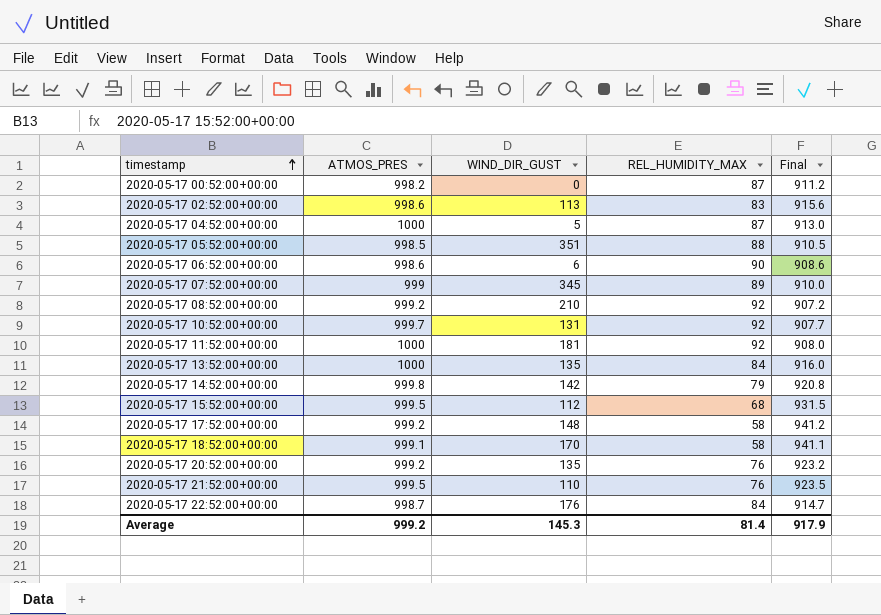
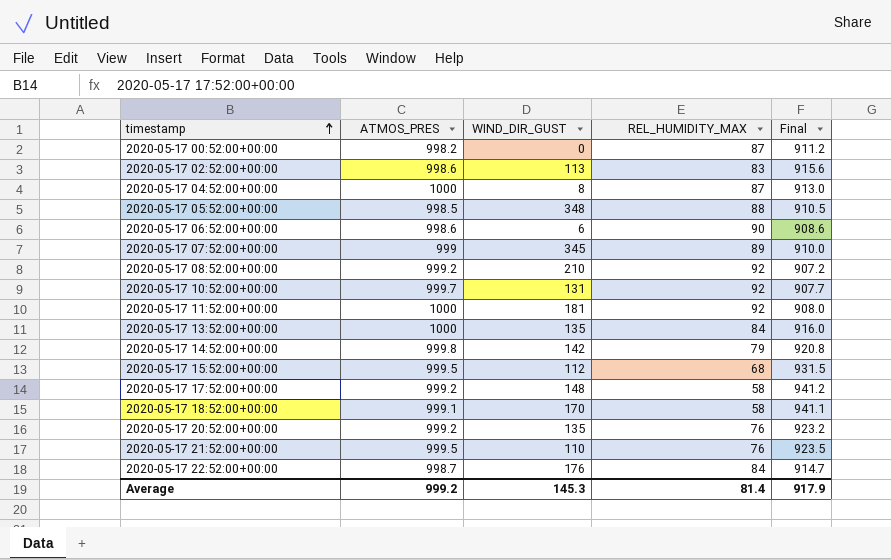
2020-05-17 04:52:00+00:00 | WIND_DIR_GUST: 5 -> 8
2020-05-17 05:52:00+00:00 | WIND_DIR_GUST: 351 -> 348

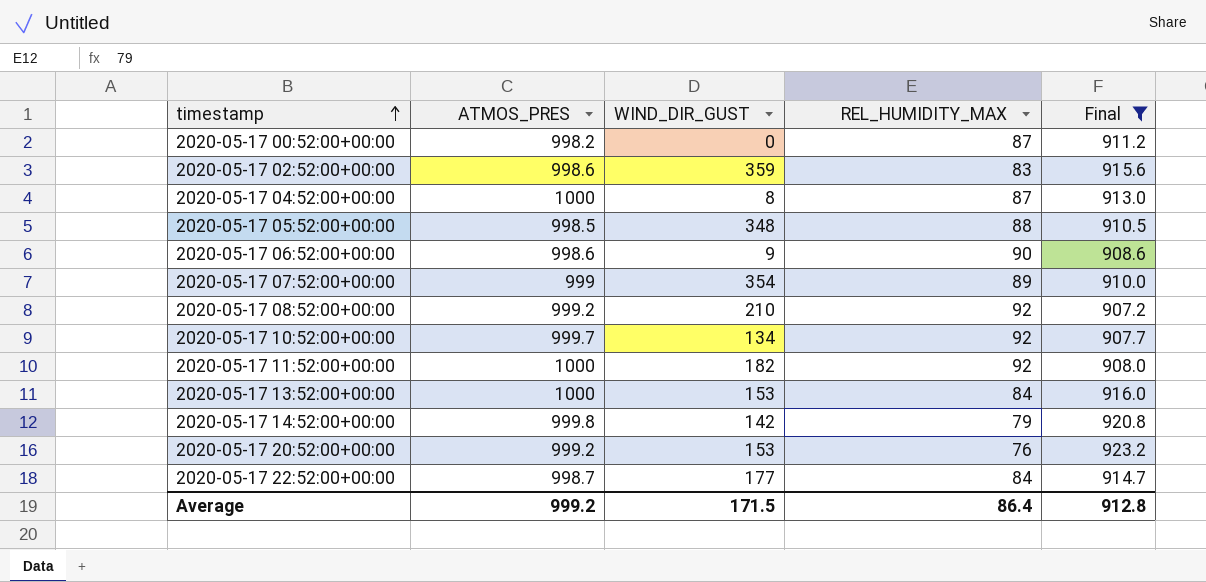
filter: none -> Final <= 923.2
2020-05-17 02:52:00+00:00 | WIND_DIR_GUST: 113 -> 359
2020-05-17 06:52:00+00:00 | WIND_DIR_GUST: 6 -> 9
2020-05-17 07:52:00+00:00 | WIND_DIR_GUST: 345 -> 354
2020-05-17 10:52:00+00:00 | WIND_DIR_GUST: 131 -> 134
2020-05-17 11:52:00+00:00 | WIND_DIR_GUST: 181 -> 182
2020-05-17 13:52:00+00:00 | WIND_DIR_GUST: 135 -> 153
2020-05-17 20:52:00+00:00 | WIND_DIR_GUST: 135 -> 153
2020-05-17 22:52:00+00:00 | WIND_DIR_GUST: 176 -> 177
Average | WIND_DIR_GUST: 145.3 -> 171.5
Average | REL_HUMIDITY_MAX: 81.4 -> 86.4
Average | Final: 917.9 -> 912.8

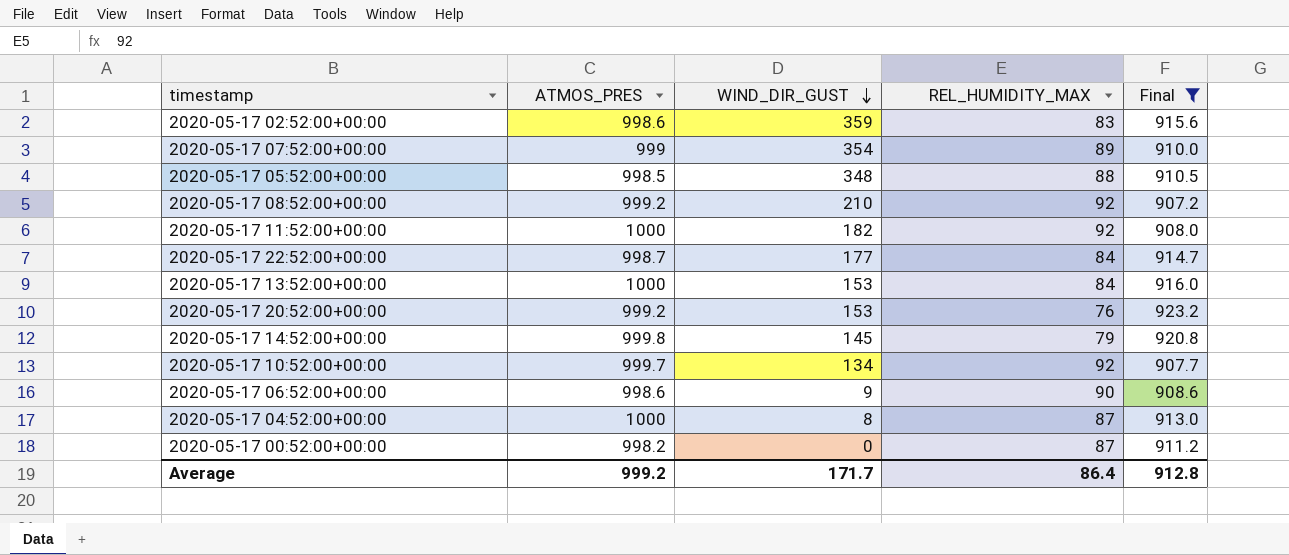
row order: timestamp ascending -> WIND_DIR_GUST descending
2020-05-17 14:52:00+00:00 | WIND_DIR_GUST: 142 -> 145
Average | WIND_DIR_GUST: 171.5 -> 171.7

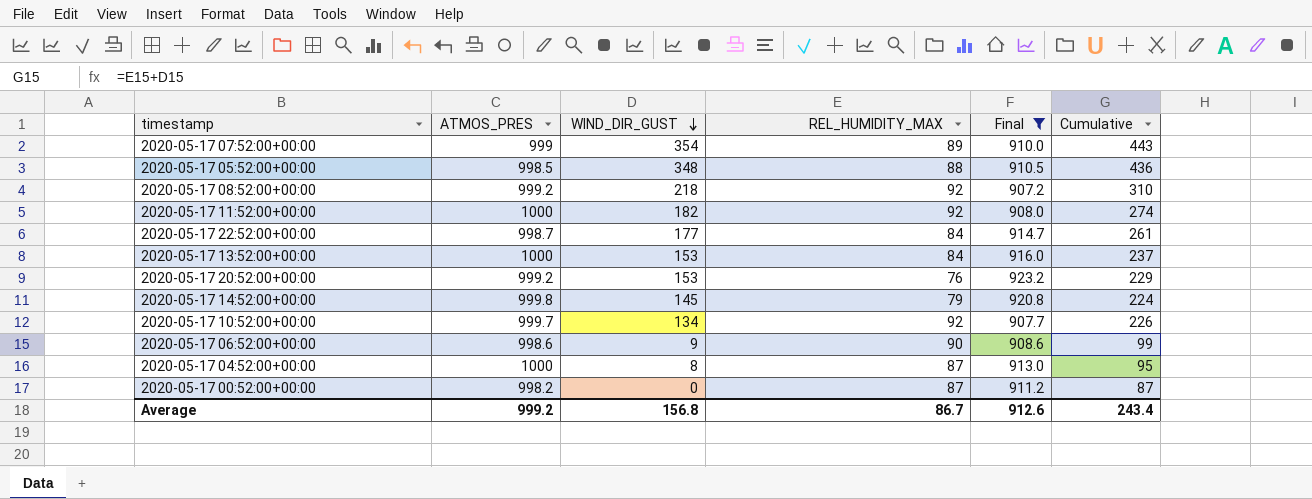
column Cumulative | formula: none -> [WIND_DIR_GUST] + [REL_HUMIDITY_MAX]
row 2020-05-17 02:52:00+00:00: 998.6 | 359 | 83 | 915.6 -> none
2020-05-17 08:52:00+00:00 | WIND_DIR_GUST: 210 -> 218
Average | WIND_DIR_GUST: 171.7 -> 156.8
Average | REL_HUMIDITY_MAX: 86.4 -> 86.7
Average | Final: 912.8 -> 912.6

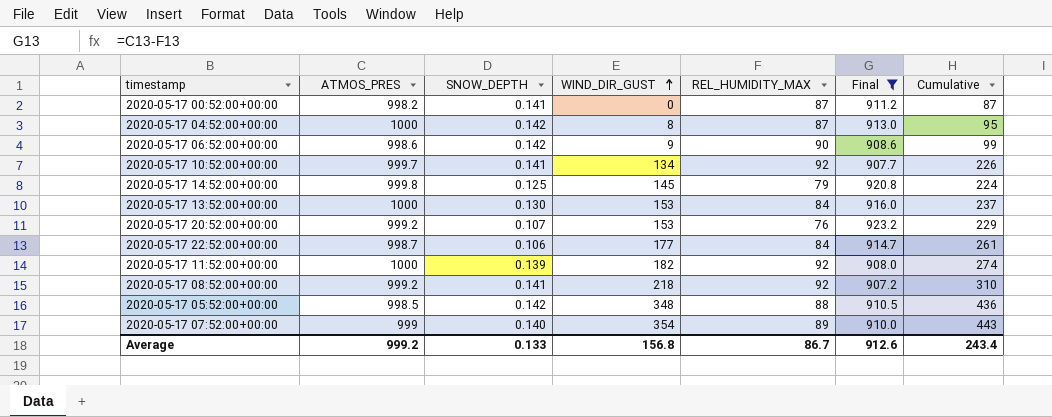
row order: WIND_DIR_GUST descending -> WIND_DIR_GUST ascending
column SNOW_DEPTH | position: none -> 3

